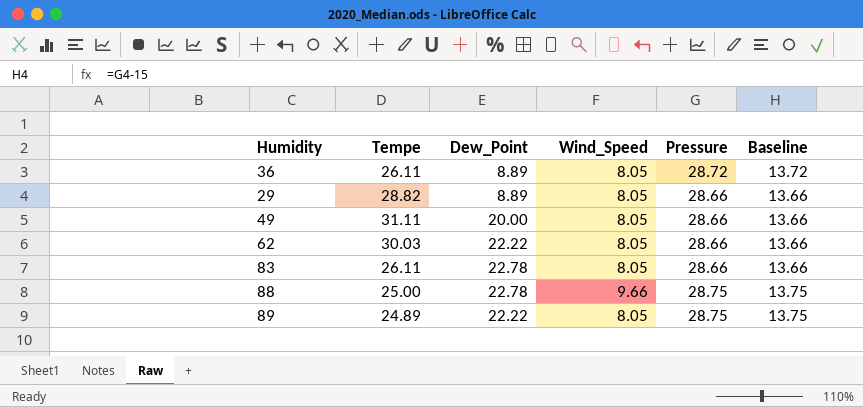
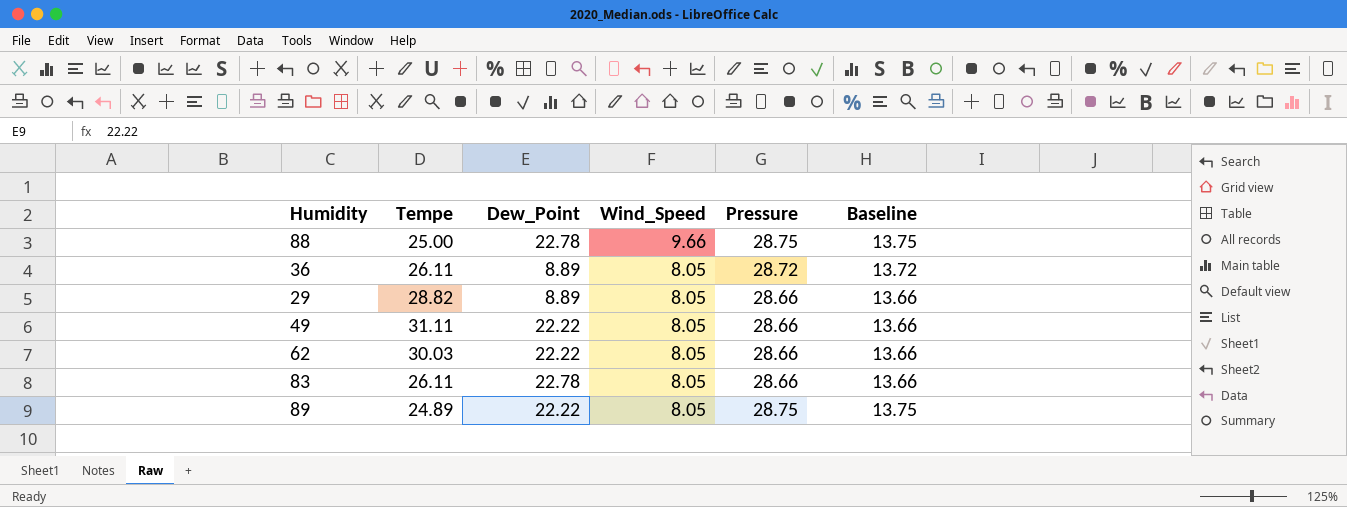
row order: none -> Wind_Speed descending
49 | Dew_Point: 20.00 -> 22.22

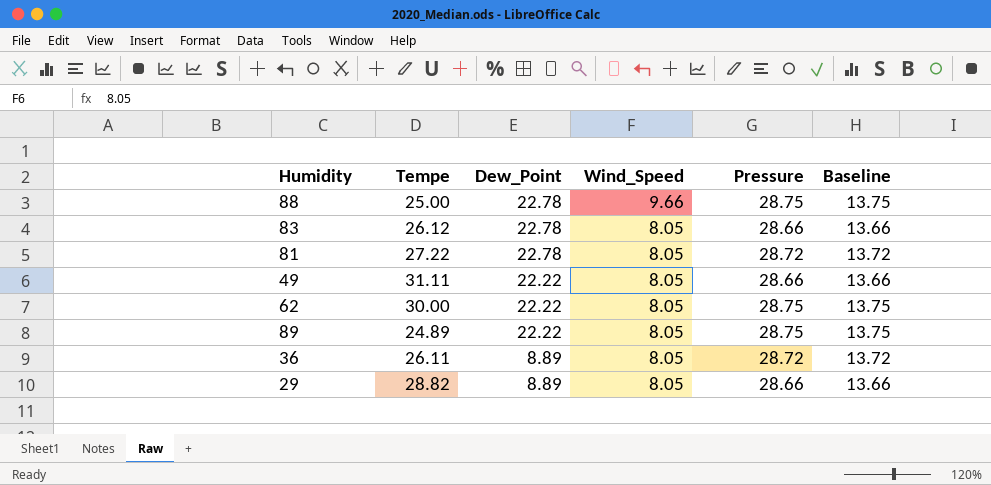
row order: Wind_Speed descending -> Dew_Point descending
83 | Tempe: 26.11 -> 26.12
row 81: none -> 27.22 | 22.78 | 8.05 | 28.72 | 13.72
62 | Tempe: 30.03 -> 30.00
62 | Pressure: 28.66 -> 28.75
62 | Baseline: 13.66 -> 13.75

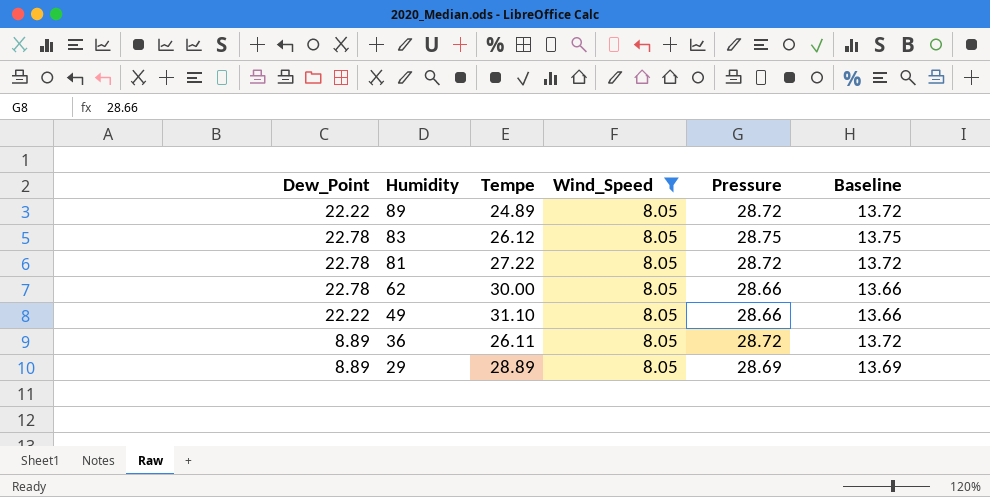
filter: none -> Wind_Speed = 8.05
row order: Dew_Point descending -> Humidity descending
column Dew_Point | position: 3 -> 1
89 | Pressure: 28.75 -> 28.72
89 | Baseline: 13.75 -> 13.72
83 | Pressure: 28.66 -> 28.75
83 | Baseline: 13.66 -> 13.75
62 | Dew_Point: 22.22 -> 22.78
62 | Pressure: 28.75 -> 28.66
62 | Baseline: 13.75 -> 13.66
49 | Tempe: 31.11 -> 31.10
29 | Tempe: 28.82 -> 28.89
29 | Pressure: 28.66 -> 28.69
29 | Baseline: 13.66 -> 13.69

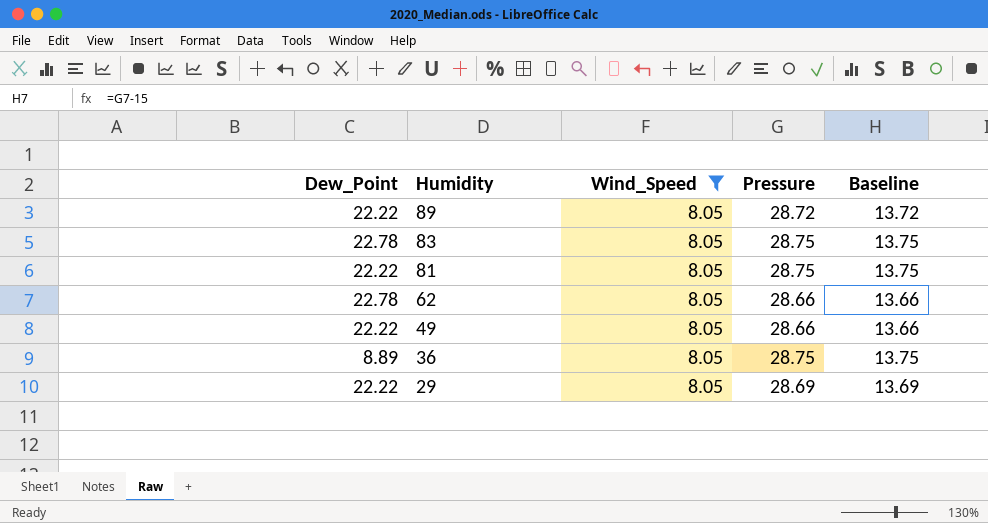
column Tempe | position: 3 -> none
81 | Dew_Point: 22.78 -> 22.22
81 | Pressure: 28.72 -> 28.75
81 | Baseline: 13.72 -> 13.75
36 | Pressure: 28.72 -> 28.75
36 | Baseline: 13.72 -> 13.75
29 | Dew_Point: 8.89 -> 22.22

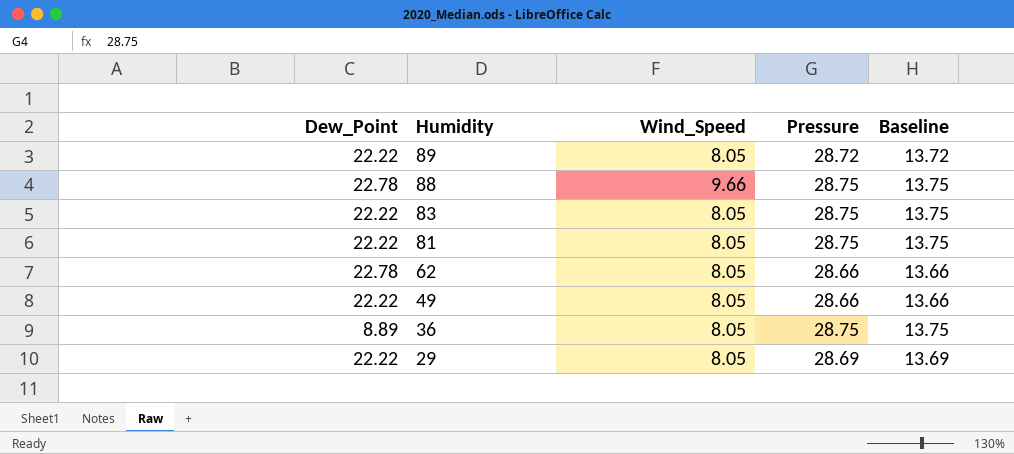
filter: Wind_Speed = 8.05 -> none
83 | Dew_Point: 22.78 -> 22.22

